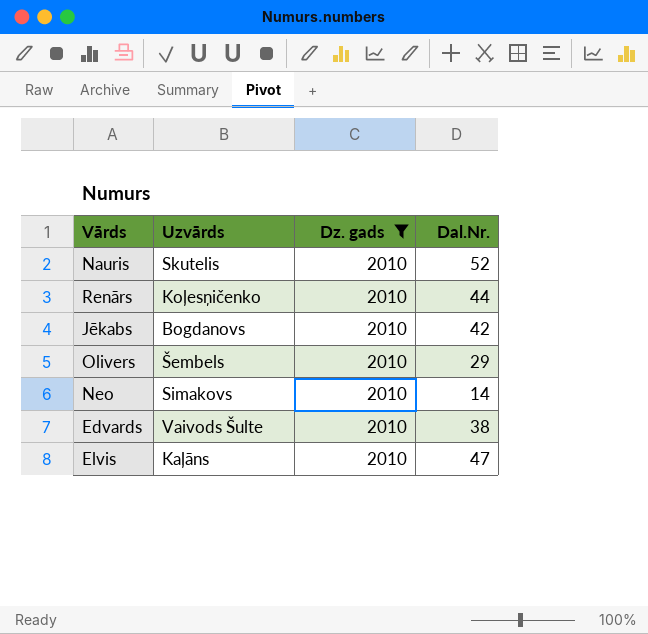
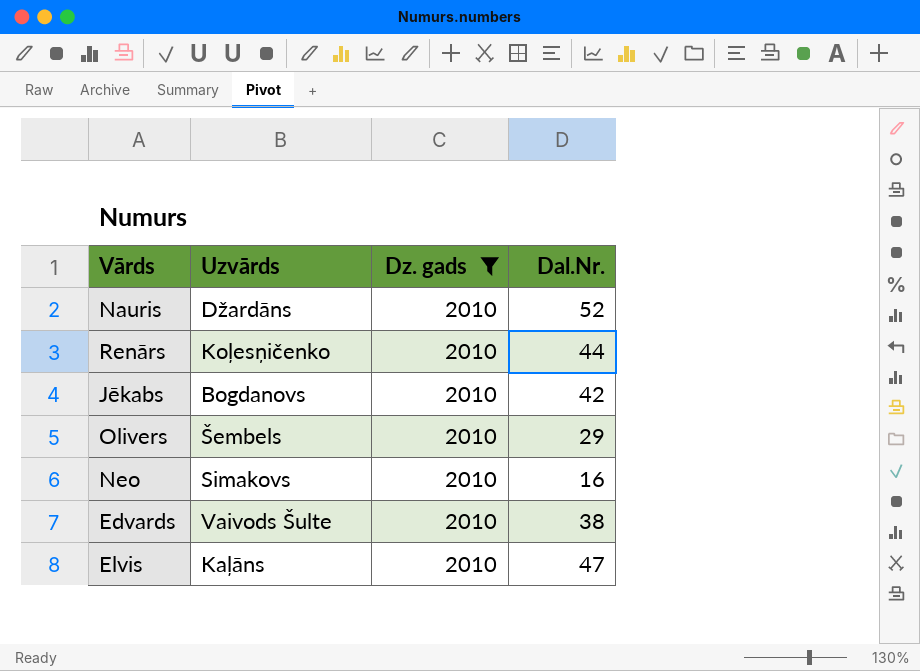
Nauris | Uzvārds: Skutelis -> Džardāns
Neo | Dal.Nr.: 14 -> 16

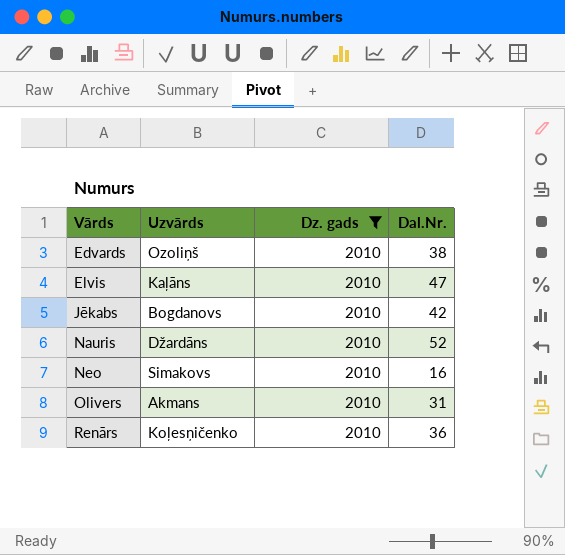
row order: none -> Vārds ascending
Edvards | Uzvārds: Vaivods Šulte -> Ozoliņš
Olivers | Uzvārds: Šembels -> Akmans
Olivers | Dal.Nr.: 29 -> 31
Renārs | Dal.Nr.: 44 -> 36

